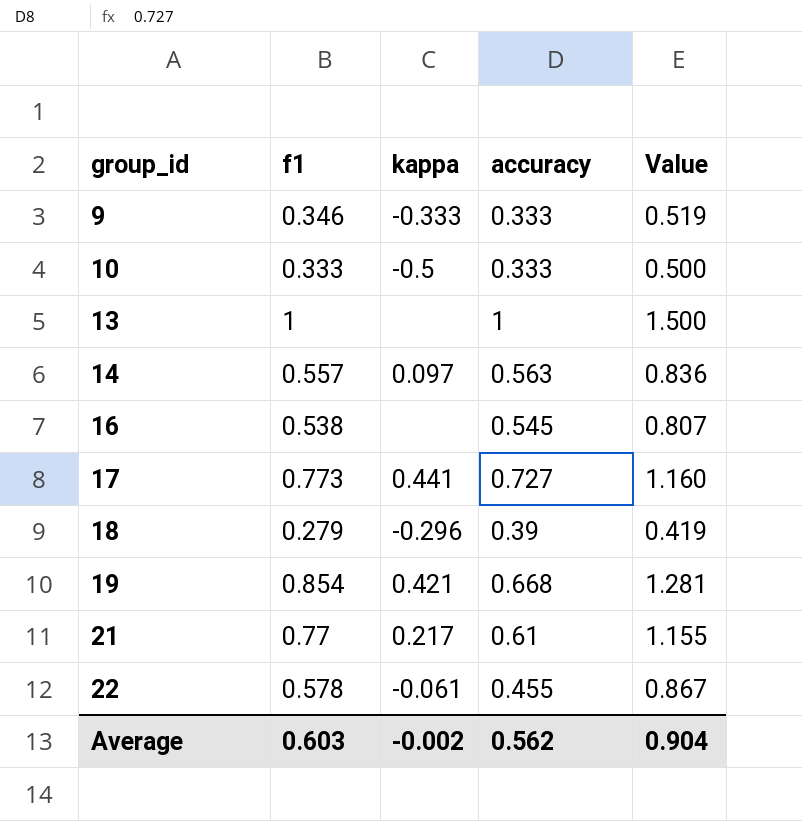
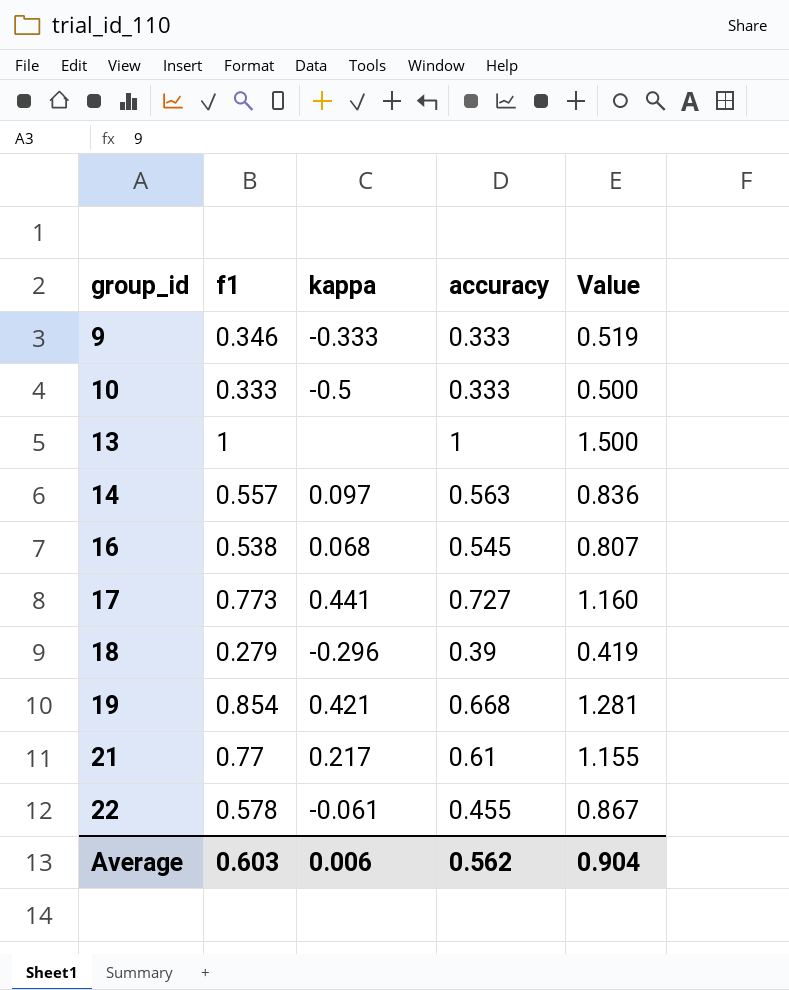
16 | kappa: none -> 0.068
Average | kappa: -0.002 -> 0.006

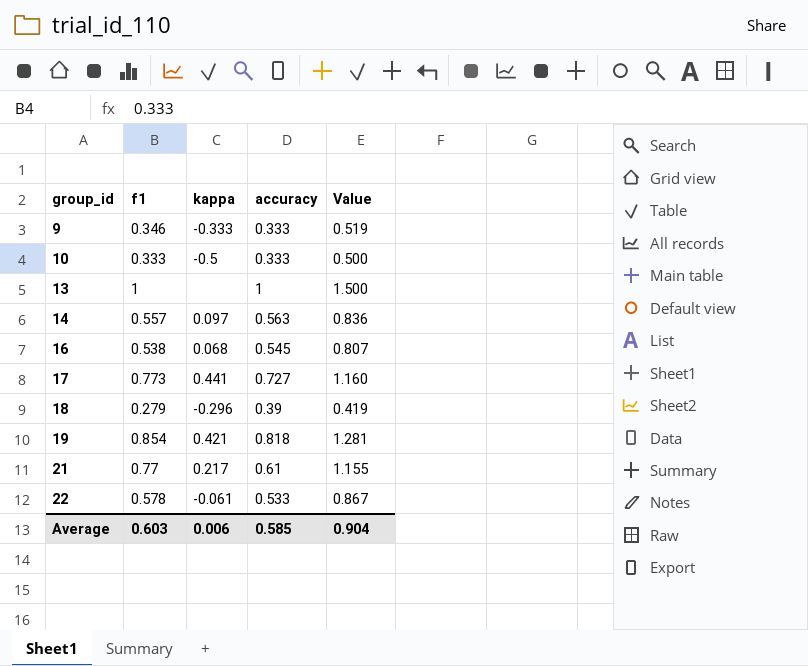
19 | accuracy: 0.668 -> 0.818
22 | accuracy: 0.455 -> 0.533
Average | accuracy: 0.562 -> 0.585

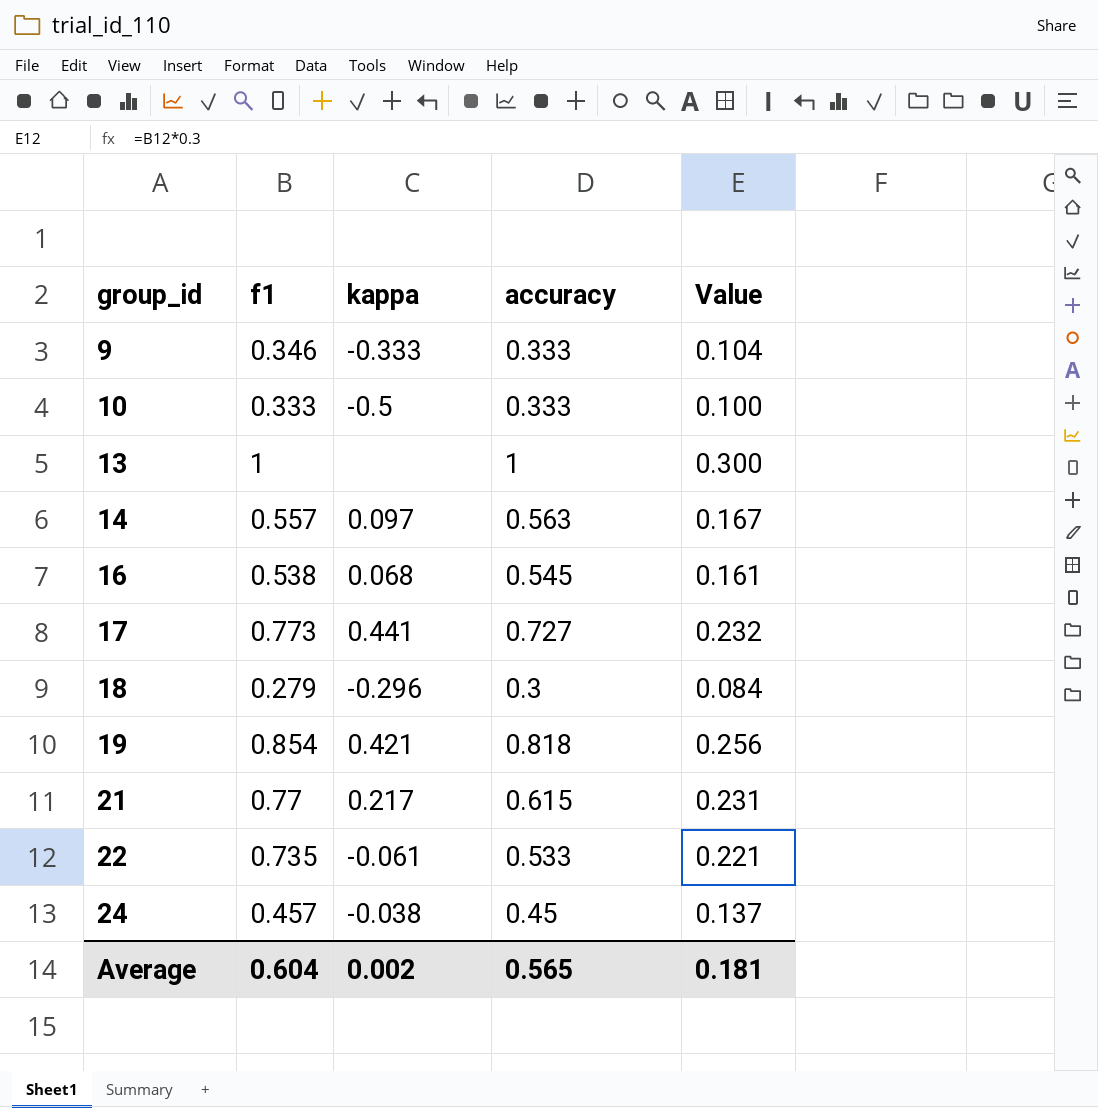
column Value | formula: [f1] * 1.5 -> [f1] * 0.3
18 | accuracy: 0.39 -> 0.3
21 | accuracy: 0.61 -> 0.615
22 | f1: 0.578 -> 0.735
row 24: none -> 0.457 | -0.038 | 0.45 | 0.137
Average | f1: 0.603 -> 0.604
Average | kappa: 0.006 -> 0.002
Average | accuracy: 0.585 -> 0.565
Average | Value: 0.904 -> 0.181

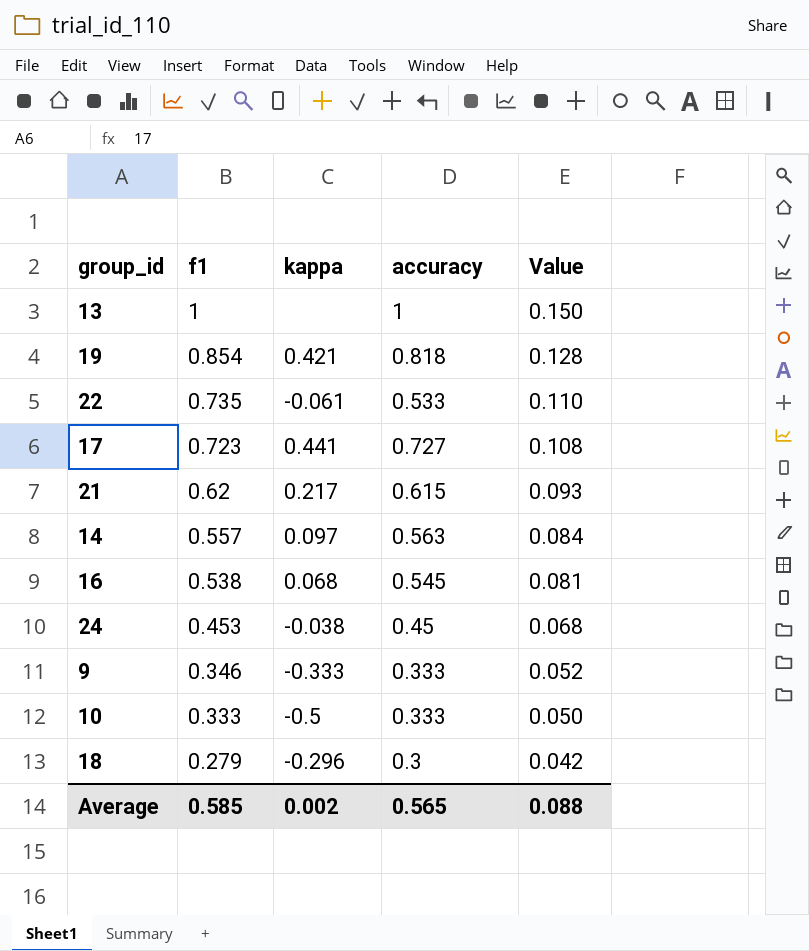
row order: group_id ascending -> f1 descending
column Value | formula: [f1] * 0.3 -> [f1] * 0.15
17 | f1: 0.773 -> 0.723
21 | f1: 0.77 -> 0.62
24 | f1: 0.457 -> 0.453
Average | f1: 0.604 -> 0.585
Average | Value: 0.181 -> 0.088

